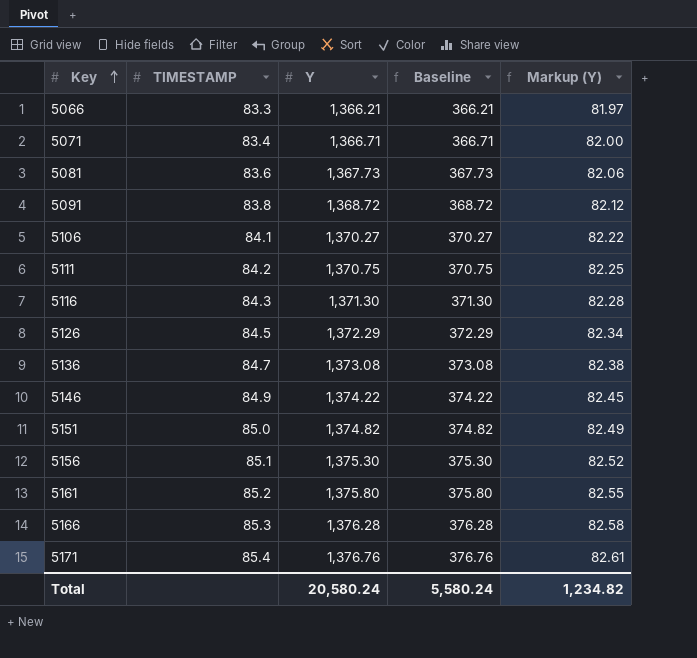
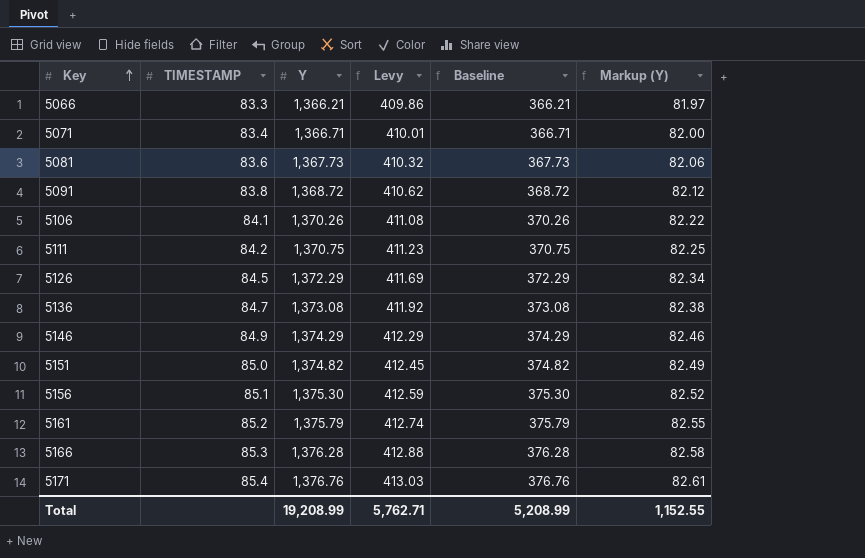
column Levy | formula: none -> [Y] * 0.3
row 5116: 84.3 | 1,371.30 | 371.30 | 82.28 -> none
5106 | Y: 1,370.27 -> 1,370.26
5106 | Baseline: 370.27 -> 370.26
5146 | Y: 1,374.22 -> 1,374.29
5146 | Baseline: 374.22 -> 374.29
5146 | Markup (Y): 82.45 -> 82.46
5161 | Y: 1,375.80 -> 1,375.79
5161 | Baseline: 375.80 -> 375.79
Total | Y: 20,580.24 -> 19,208.99
Total | Baseline: 5,580.24 -> 5,208.99
Total | Markup (Y): 1,234.82 -> 1,152.55

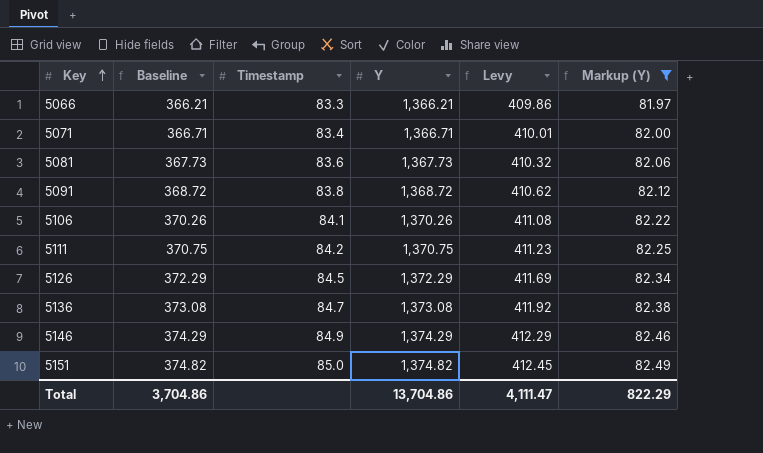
filter: none -> Markup (Y) <= 82.49
column Baseline | position: 5 -> 2
column name: TIMESTAMP -> Timestamp
Total | Baseline: 5,208.99 -> 3,704.86
Total | Y: 19,208.99 -> 13,704.86
Total | Levy: 5,762.71 -> 4,111.47
Total | Markup (Y): 1,152.55 -> 822.29

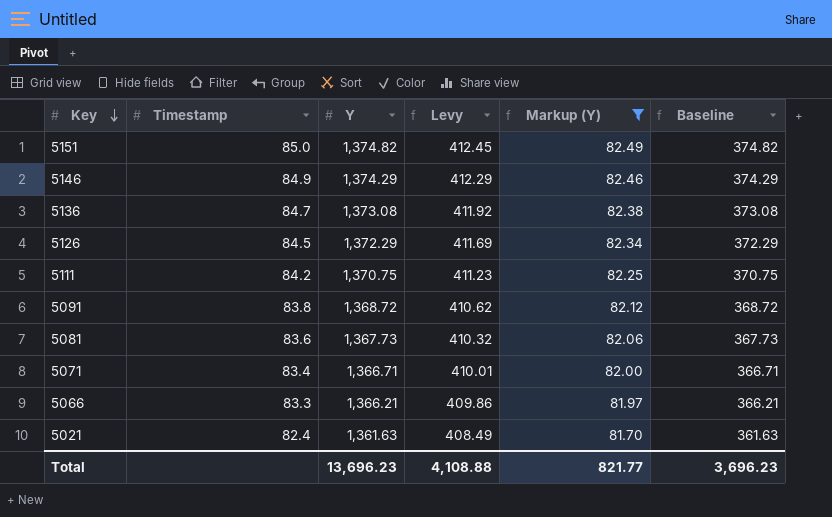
row order: Key ascending -> Key descending
column Baseline | position: 2 -> 6
row 5106: 370.26 | 84.1 | 1,370.26 | 411.08 | 82.22 -> none
row 5021: none -> 82.4 | 1,361.63 | 408.49 | 81.70 | 361.63
Total | Y: 13,704.86 -> 13,696.23
Total | Levy: 4,111.47 -> 4,108.88
Total | Markup (Y): 822.29 -> 821.77
Total | Baseline: 3,704.86 -> 3,696.23

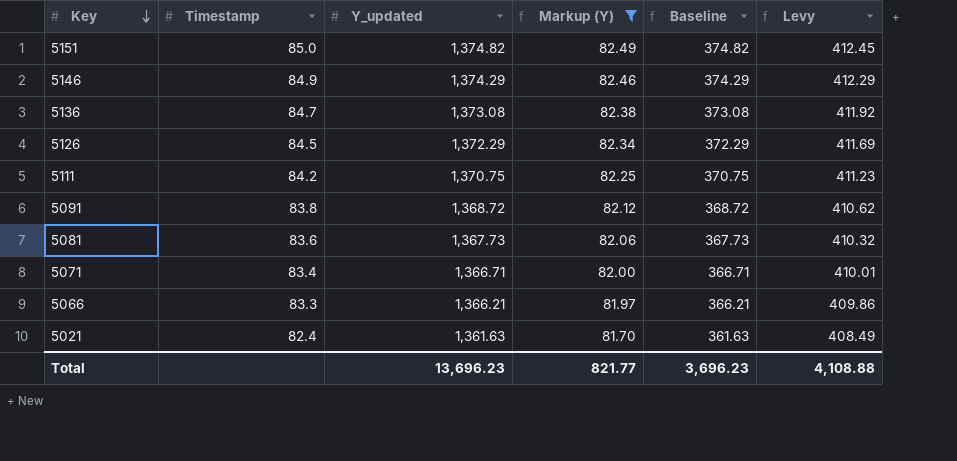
column name: Y -> Y_updated
column Levy | position: 4 -> 6

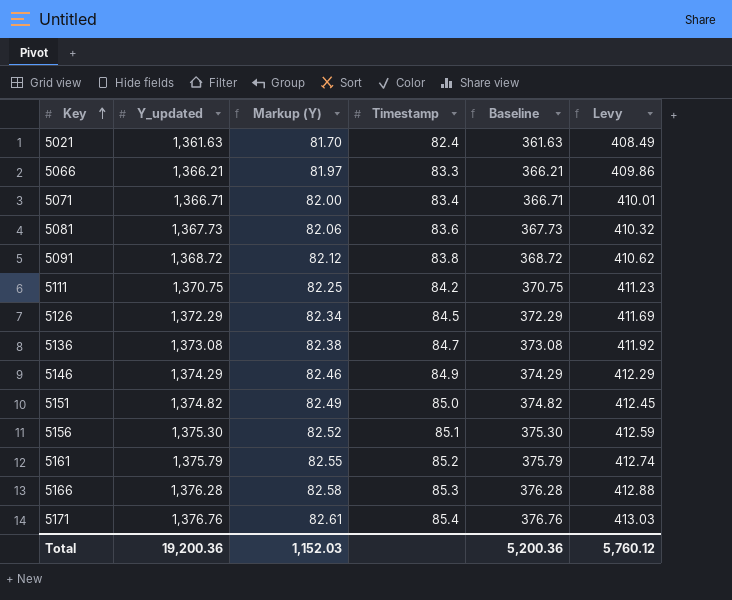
filter: Markup (Y) <= 82.49 -> none
row order: Key descending -> Key ascending
column Timestamp | position: 2 -> 4
Total | Y_updated: 13,696.23 -> 19,200.36
Total | Markup (Y): 821.77 -> 1,152.03
Total | Baseline: 3,696.23 -> 5,200.36
Total | Levy: 4,108.88 -> 5,760.12

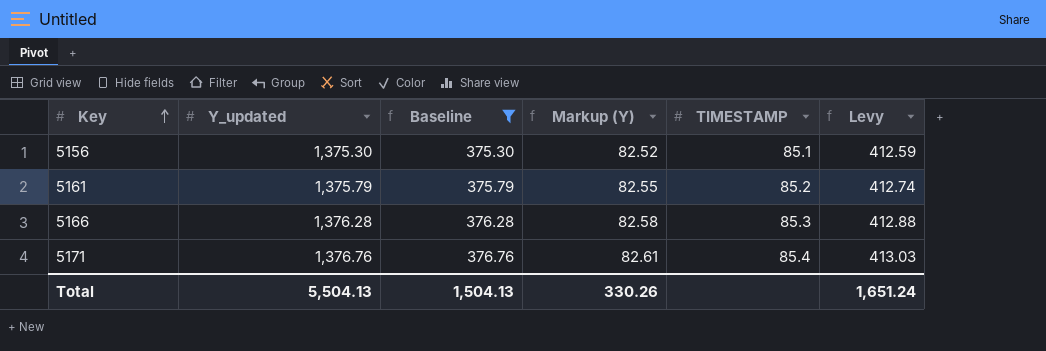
filter: none -> Baseline >= 375.30
column Baseline | position: 5 -> 3
column name: Timestamp -> TIMESTAMP
Total | Y_updated: 19,200.36 -> 5,504.13
Total | Baseline: 5,200.36 -> 1,504.13
Total | Markup (Y): 1,152.03 -> 330.26
Total | Levy: 5,760.12 -> 1,651.24

